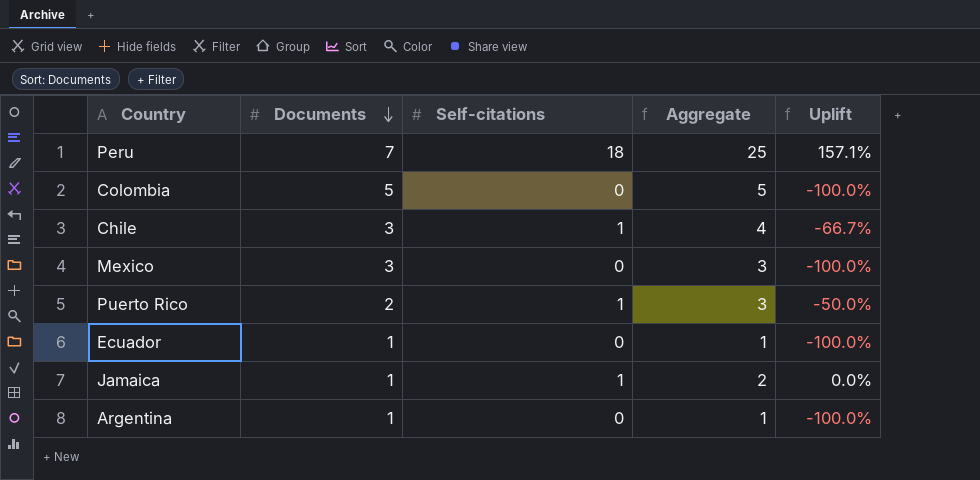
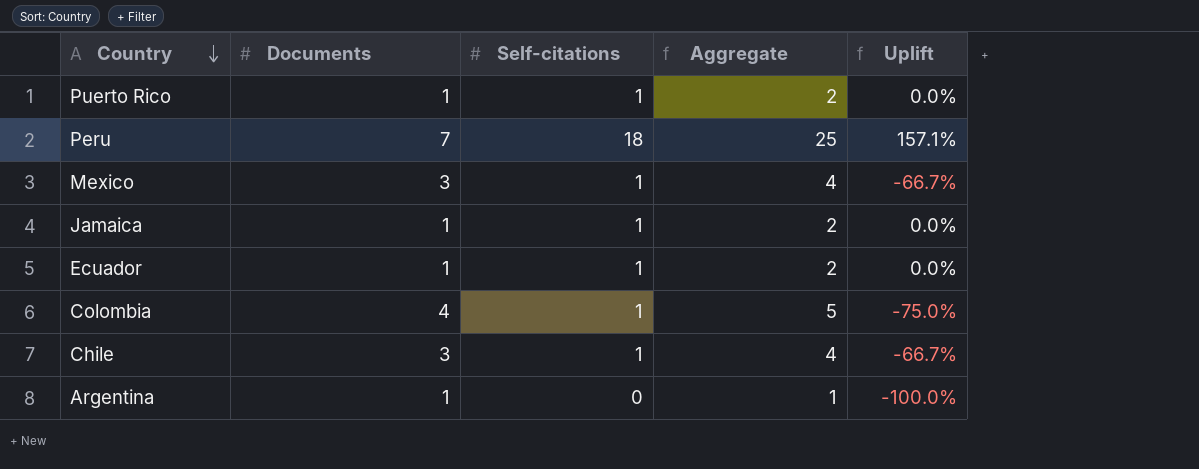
row order: Documents descending -> Country descending
Puerto Rico | Documents: 2 -> 1
Puerto Rico | Aggregate: 3 -> 2
Puerto Rico | Uplift: -50.0% -> 0.0%
Mexico | Self-citations: 0 -> 1
Mexico | Aggregate: 3 -> 4
Mexico | Uplift: -100.0% -> -66.7%
Ecuador | Self-citations: 0 -> 1
Ecuador | Aggregate: 1 -> 2
Ecuador | Uplift: -100.0% -> 0.0%
Colombia | Documents: 5 -> 4
Colombia | Self-citations: 0 -> 1
Colombia | Uplift: -100.0% -> -75.0%

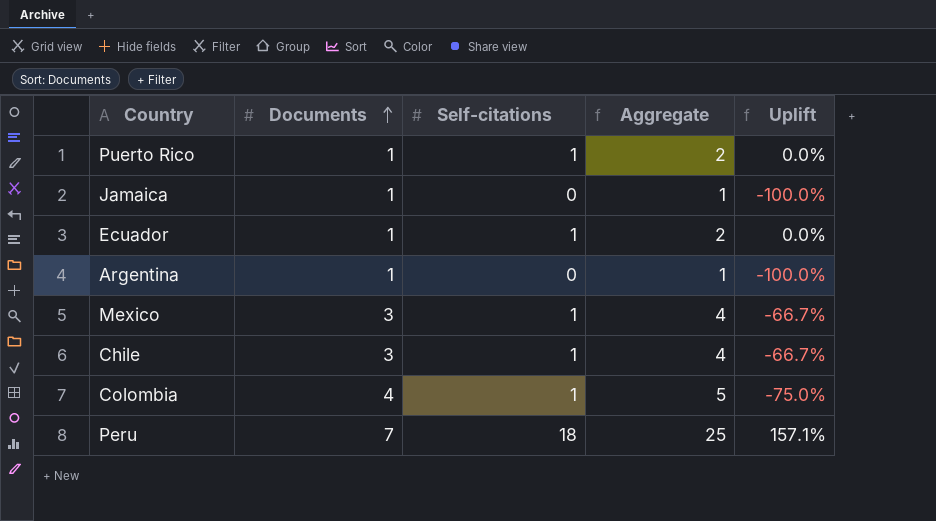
row order: Country descending -> Documents ascending
Jamaica | Self-citations: 1 -> 0
Jamaica | Aggregate: 2 -> 1
Jamaica | Uplift: 0.0% -> -100.0%

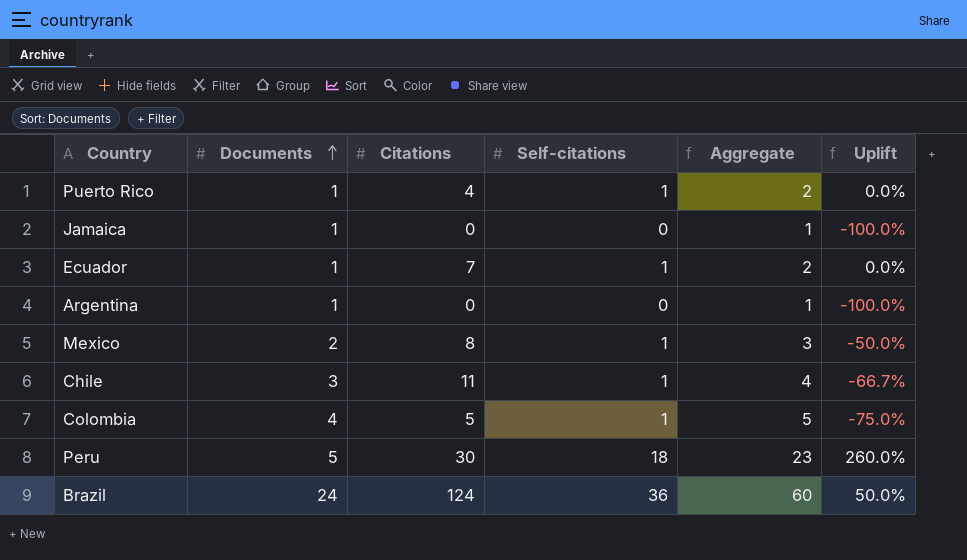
column Citations | position: none -> 3
Mexico | Documents: 3 -> 2
Mexico | Aggregate: 4 -> 3
Mexico | Uplift: -66.7% -> -50.0%
Peru | Documents: 7 -> 5
Peru | Aggregate: 25 -> 23
Peru | Uplift: 157.1% -> 260.0%
row Brazil: none -> 24 | 124 | 36 | 60 | 50.0%

